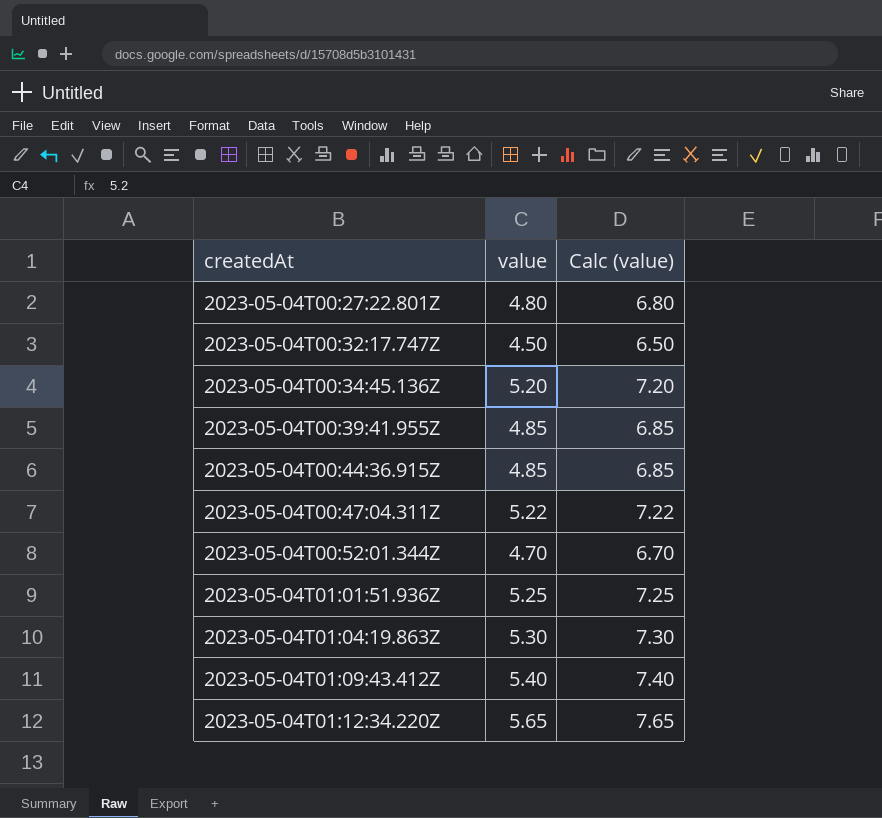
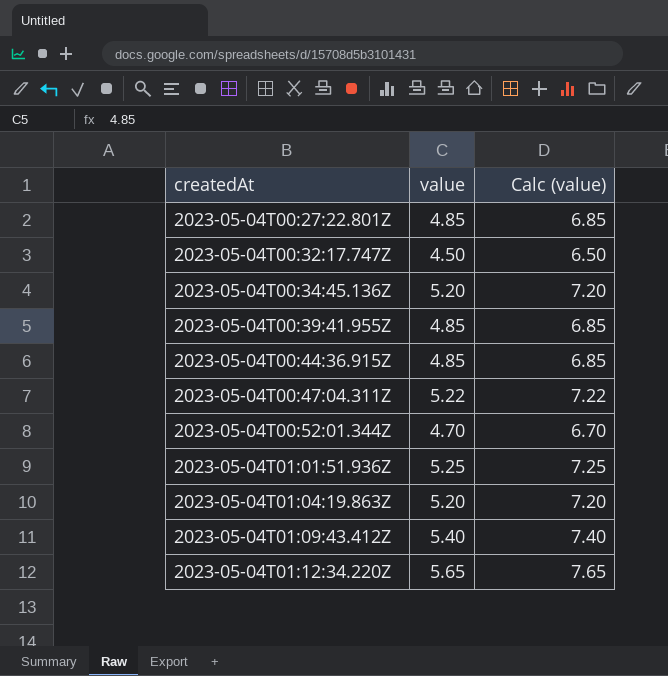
2023-05-04T00:27:22.801Z | value: 4.80 -> 4.85
2023-05-04T00:27:22.801Z | Calc (value): 6.80 -> 6.85
2023-05-04T01:04:19.863Z | value: 5.30 -> 5.20
2023-05-04T01:04:19.863Z | Calc (value): 7.30 -> 7.20

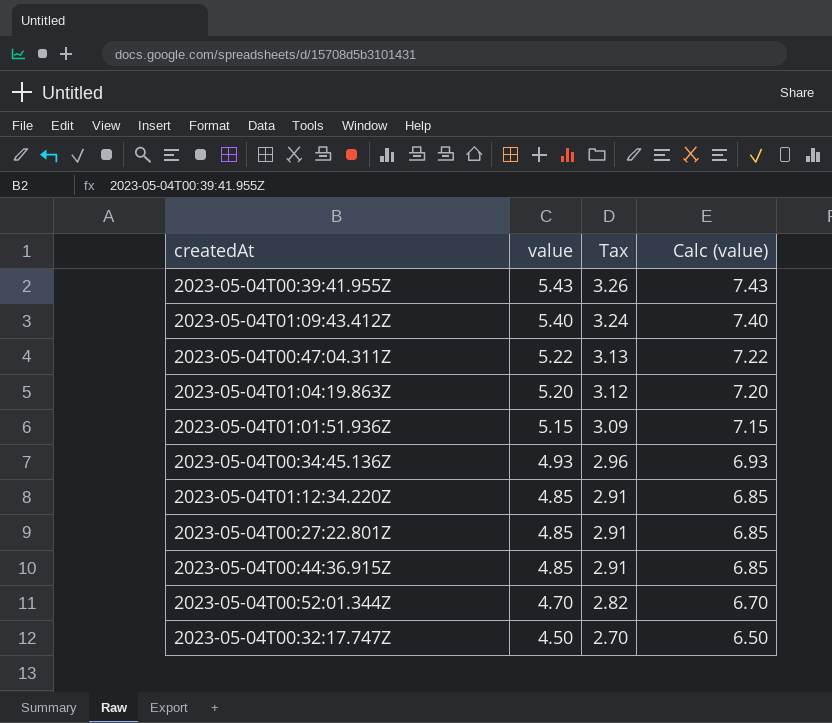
row order: createdAt ascending -> value descending
column Tax | formula: none -> [value] * 0.6
2023-05-04T00:39:41.955Z | value: 4.85 -> 5.43
2023-05-04T00:39:41.955Z | Calc (value): 6.85 -> 7.43
2023-05-04T01:01:51.936Z | value: 5.25 -> 5.15
2023-05-04T01:01:51.936Z | Calc (value): 7.25 -> 7.15
2023-05-04T00:34:45.136Z | value: 5.20 -> 4.93
2023-05-04T00:34:45.136Z | Calc (value): 7.20 -> 6.93
2023-05-04T01:12:34.220Z | value: 5.65 -> 4.85
2023-05-04T01:12:34.220Z | Calc (value): 7.65 -> 6.85

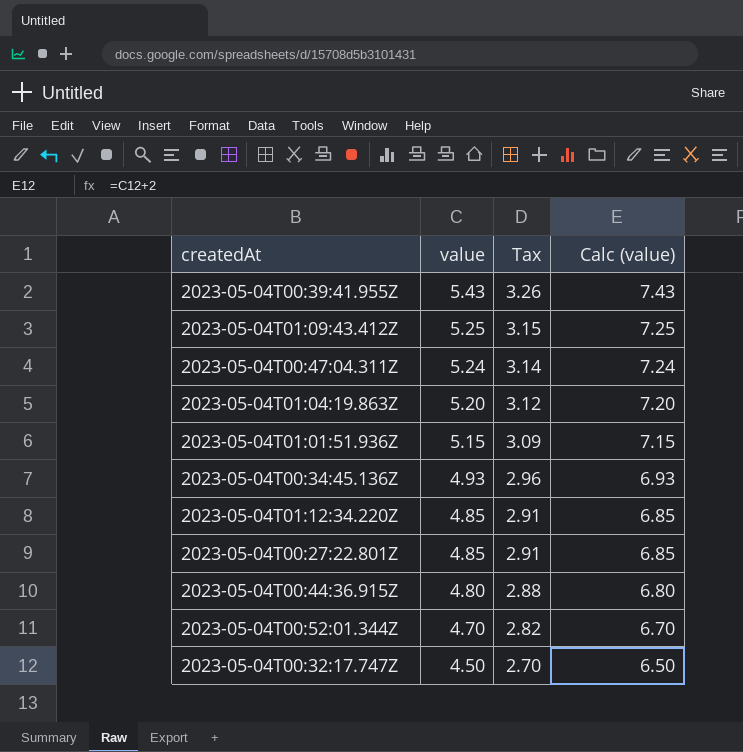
2023-05-04T01:09:43.412Z | value: 5.40 -> 5.25
2023-05-04T01:09:43.412Z | Tax: 3.24 -> 3.15
2023-05-04T01:09:43.412Z | Calc (value): 7.40 -> 7.25
2023-05-04T00:47:04.311Z | value: 5.22 -> 5.24
2023-05-04T00:47:04.311Z | Tax: 3.13 -> 3.14
2023-05-04T00:47:04.311Z | Calc (value): 7.22 -> 7.24
2023-05-04T00:44:36.915Z | value: 4.85 -> 4.80
2023-05-04T00:44:36.915Z | Tax: 2.91 -> 2.88
2023-05-04T00:44:36.915Z | Calc (value): 6.85 -> 6.80

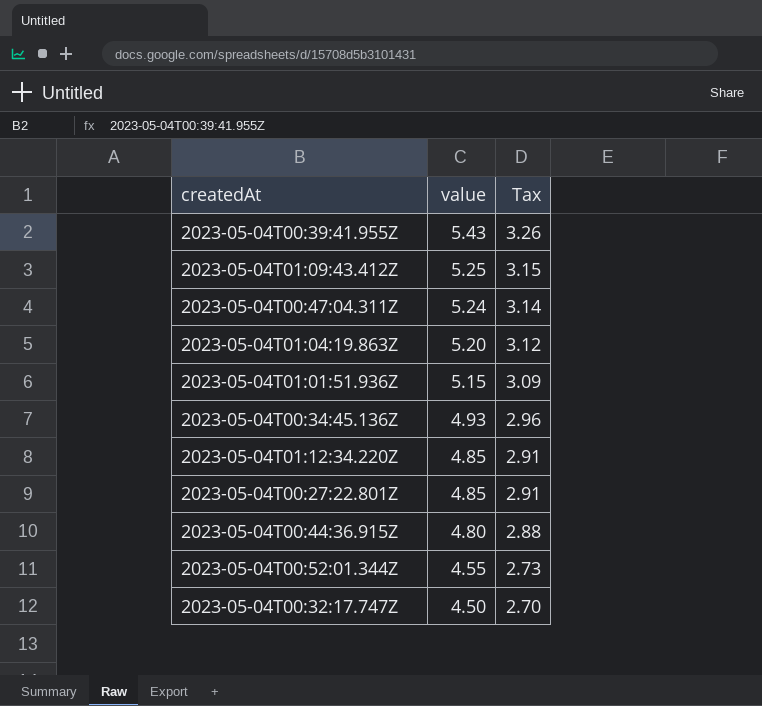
column Calc (value) | formula: [value] + 2 -> none
2023-05-04T00:52:01.344Z | value: 4.70 -> 4.55
2023-05-04T00:52:01.344Z | Tax: 2.82 -> 2.73

